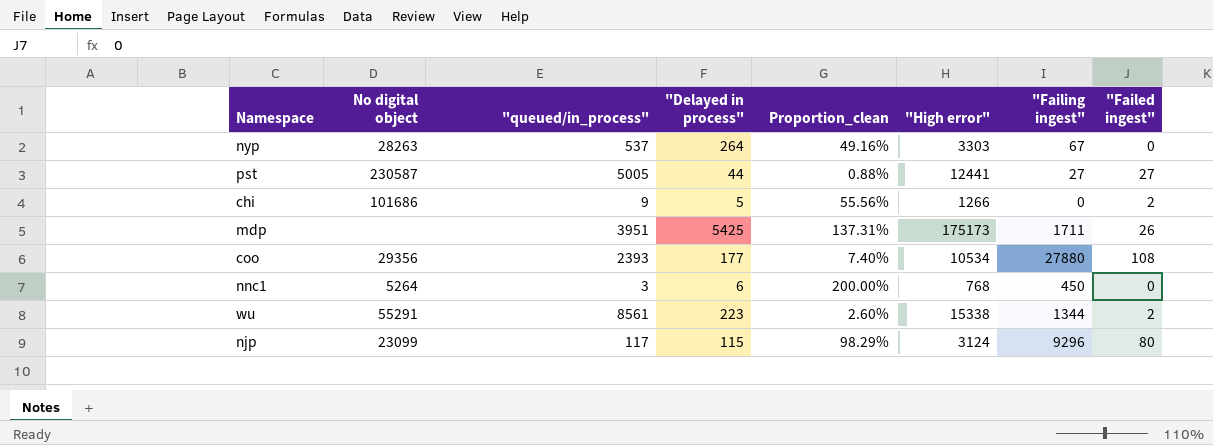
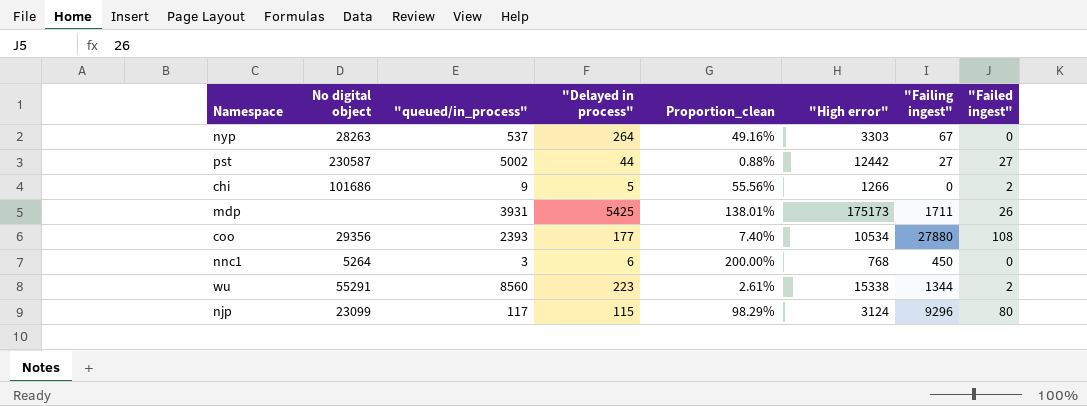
pst | "queued/in_process": 5005 -> 5002
pst | "High error": 12441 -> 12442
mdp | "queued/in_process": 3951 -> 3931
mdp | Proportion_clean: 137.31% -> 138.01%
wu | "queued/in_process": 8561 -> 8560
wu | Proportion_clean: 2.60% -> 2.61%

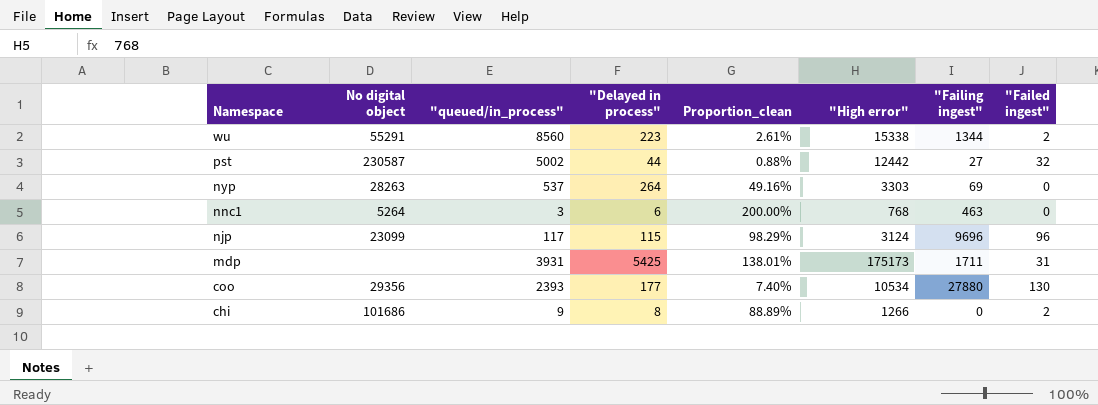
row order: none -> Namespace descending
pst | "Failed ingest": 27 -> 32
nyp | "Failing ingest": 67 -> 69
nnc1 | "Failing ingest": 450 -> 463
njp | "Failing ingest": 9296 -> 9696
njp | "Failed ingest": 80 -> 96
mdp | "Failed ingest": 26 -> 31
coo | "Failed ingest": 108 -> 130
chi | "Delayed in process": 5 -> 8
chi | Proportion_clean: 55.56% -> 88.89%

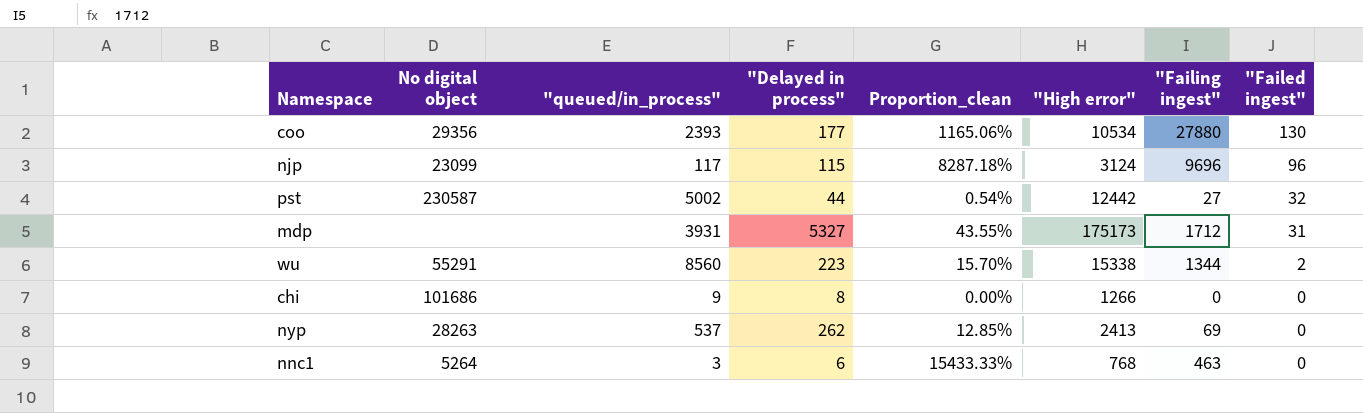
row order: Namespace descending -> "Failed ingest" descending
column Proportion_clean | formula: ["Delayed in process"] / ["queued/in_process"] -> ["Failing ingest"] / ["queued/in_process"]
mdp | "Delayed in process": 5425 -> 5327
mdp | "Failing ingest": 1711 -> 1712
chi | "Failed ingest": 2 -> 0
nyp | "Delayed in process": 264 -> 262
nyp | "High error": 3303 -> 2413

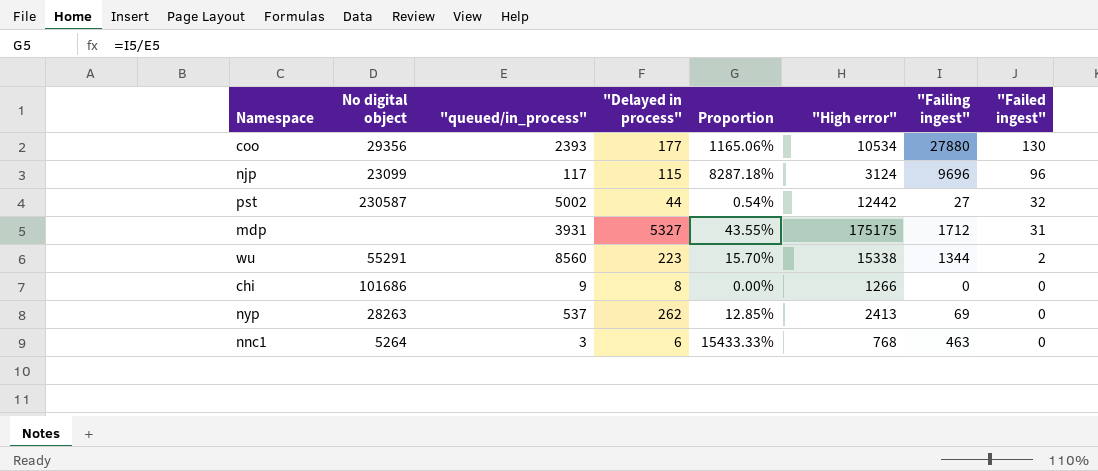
column name: Proportion_clean -> Proportion
mdp | "High error": 175173 -> 175175

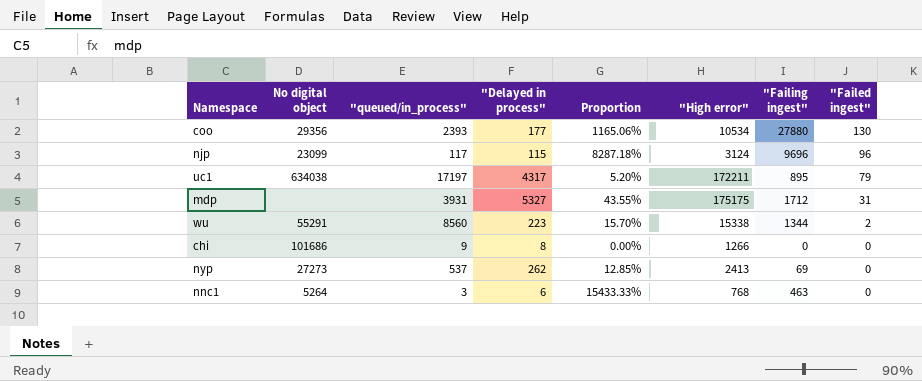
row pst: 230587 | 5002 | 44 | 0.54% | 12442 | 27 | 32 -> none
row uc1: none -> 634038 | 17197 | 4317 | 5.20% | 172211 | 895 | 79
nyp | No digital object: 28263 -> 27273

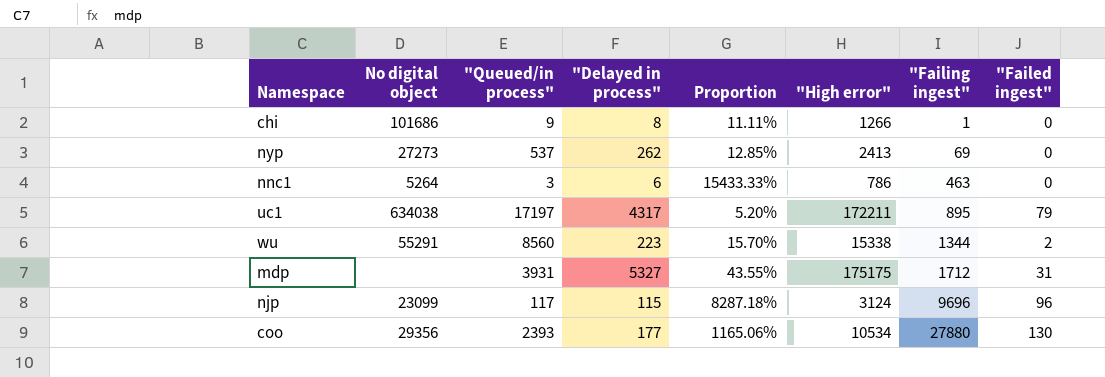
row order: "Failed ingest" descending -> "Failing ingest" ascending
column name: "queued/in_process" -> "Queued/in process"
chi | Proportion: 0.00% -> 11.11%
chi | "Failing ingest": 0 -> 1
nnc1 | "High error": 768 -> 786

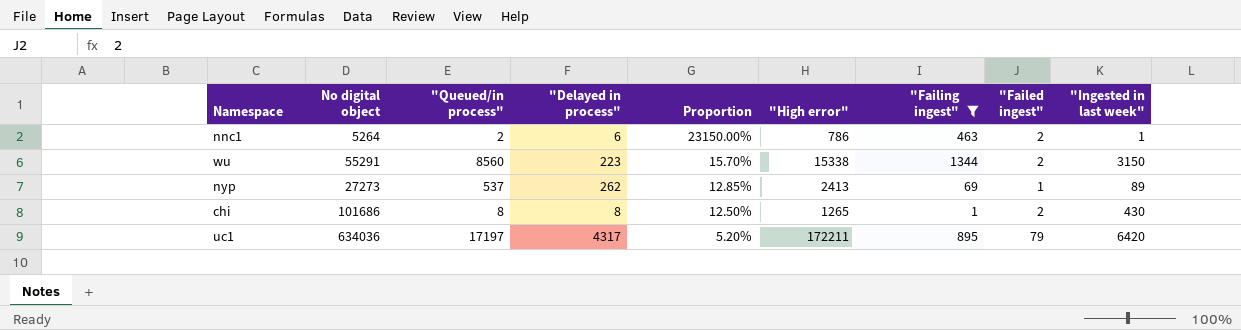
filter: none -> "Failing ingest" <= 1344
row order: "Failing ingest" ascending -> Proportion descending
column "Ingested in last week" | position: none -> 9
nnc1 | "Queued/in process": 3 -> 2
nnc1 | Proportion: 15433.33% -> 23150.00%
nnc1 | "Failed ingest": 0 -> 2
nyp | "Failed ingest": 0 -> 1
chi | "Queued/in process": 9 -> 8
chi | Proportion: 11.11% -> 12.50%
chi | "High error": 1266 -> 1265
chi | "Failed ingest": 0 -> 2
uc1 | No digital object: 634038 -> 634036

